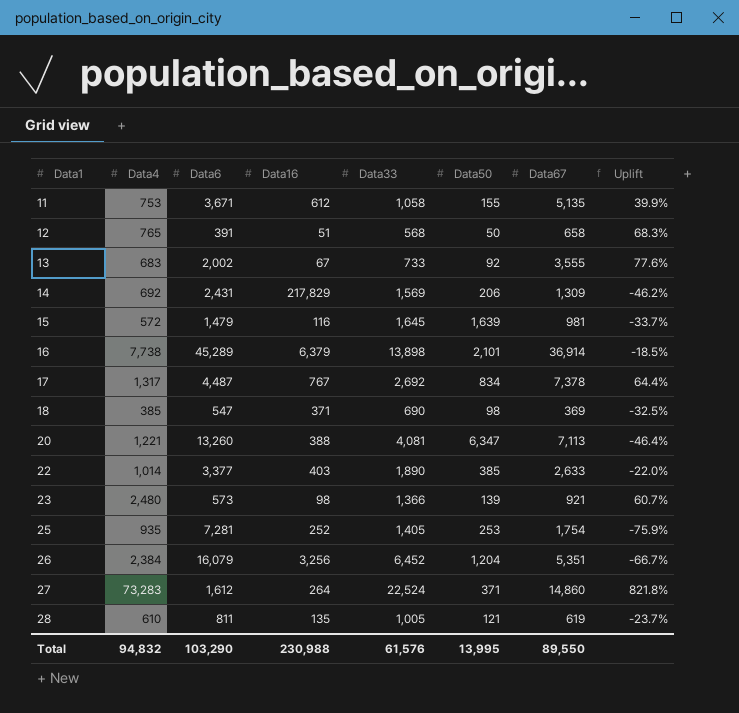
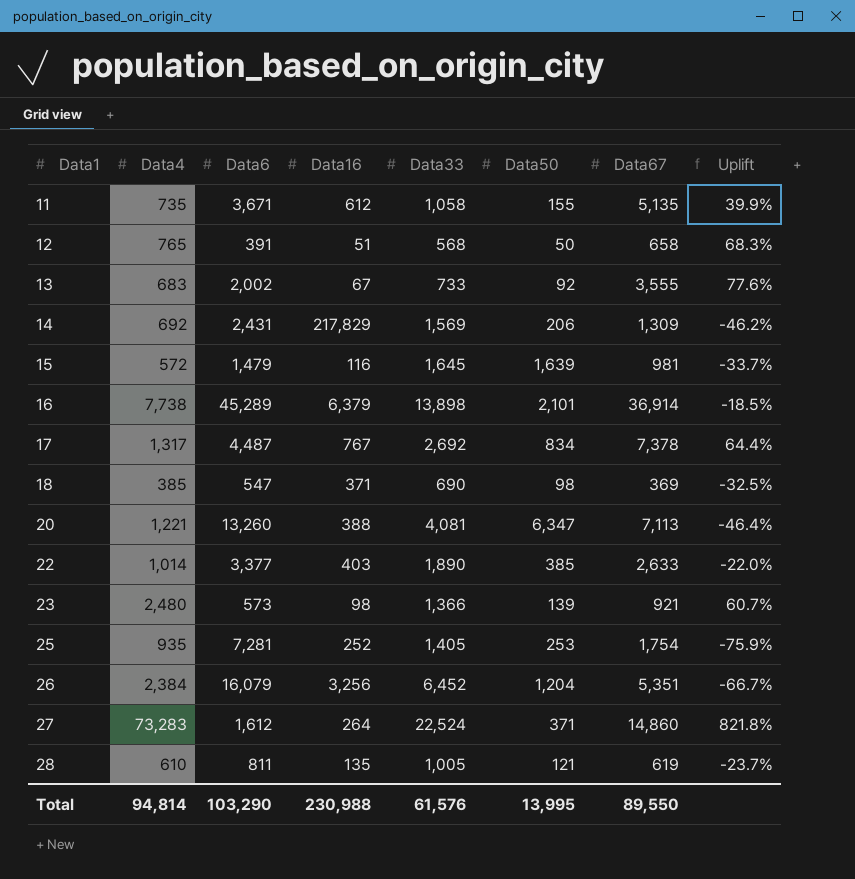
11 | Data4: 753 -> 735
Total | Data4: 94,832 -> 94,814

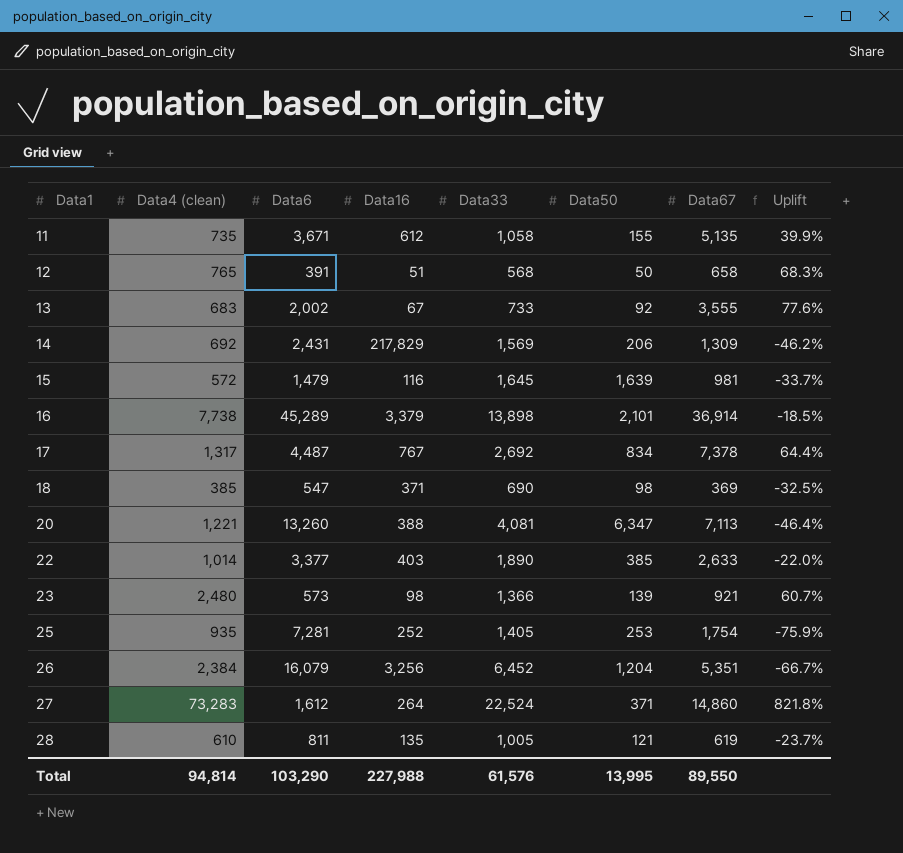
column name: Data4 -> Data4 (clean)
16 | Data16: 6,379 -> 3,379
Total | Data16: 230,988 -> 227,988

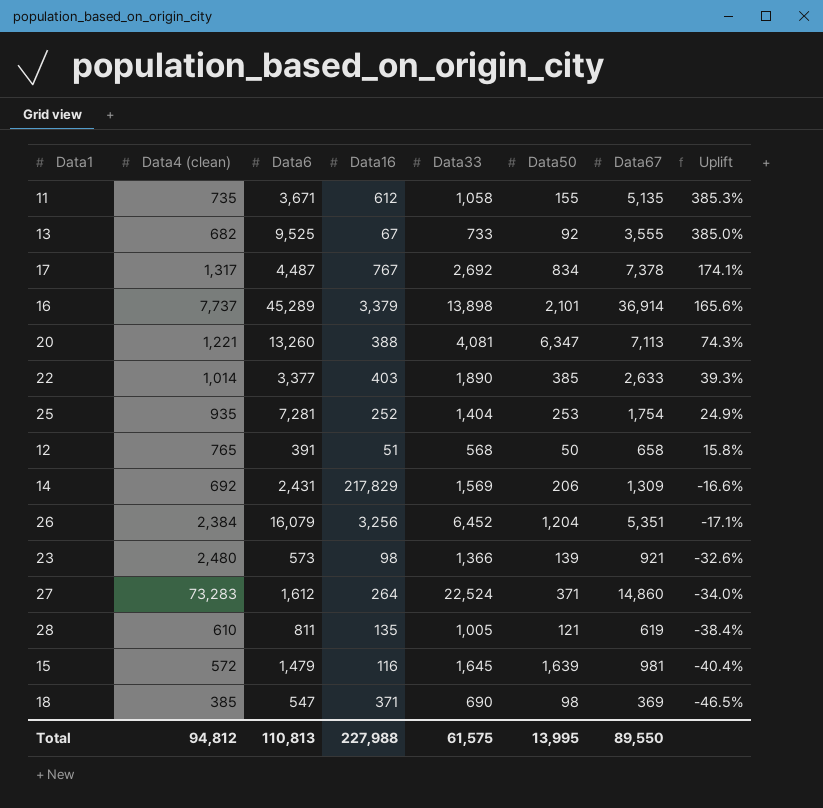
row order: Data1 ascending -> Uplift descending
column Uplift | formula: ([Data67] - [Data6]) / [Data6] -> ([Data67] - [Data33]) / [Data33]
13 | Data4 (clean): 683 -> 682
13 | Data6: 2,002 -> 9,525
16 | Data4 (clean): 7,738 -> 7,737
25 | Data33: 1,405 -> 1,404
Total | Data4 (clean): 94,814 -> 94,812
Total | Data6: 103,290 -> 110,813
Total | Data33: 61,576 -> 61,575

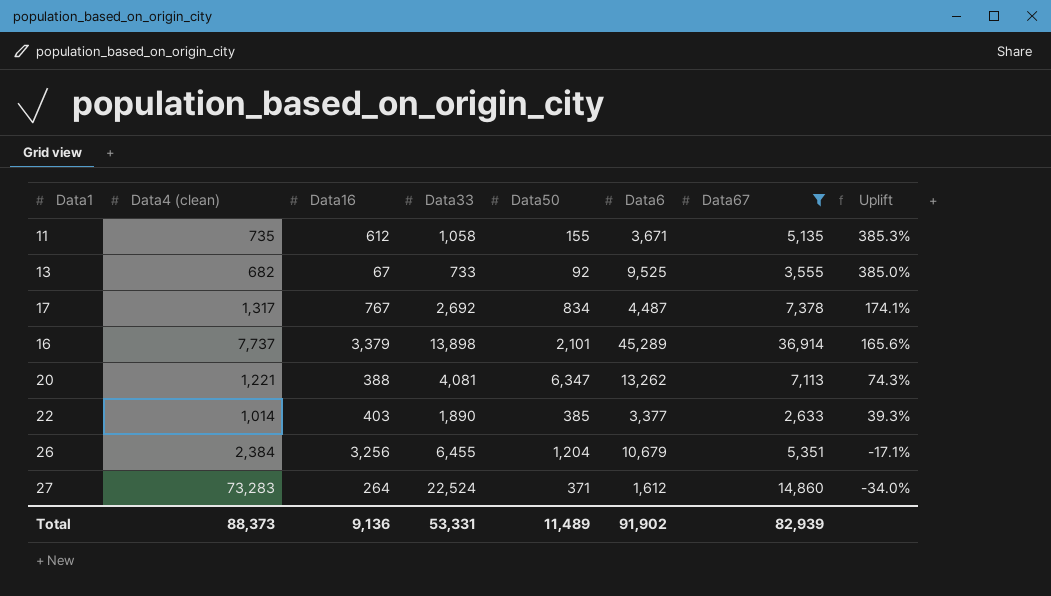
filter: none -> Data67 >= 2,633
column Data6 | position: 3 -> 6
20 | Data6: 13,260 -> 13,262
26 | Data33: 6,452 -> 6,455
26 | Data6: 16,079 -> 10,679
Total | Data4 (clean): 94,812 -> 88,373
Total | Data16: 227,988 -> 9,136
Total | Data33: 61,575 -> 53,331
Total | Data50: 13,995 -> 11,489
Total | Data6: 110,813 -> 91,902
Total | Data67: 89,550 -> 82,939

